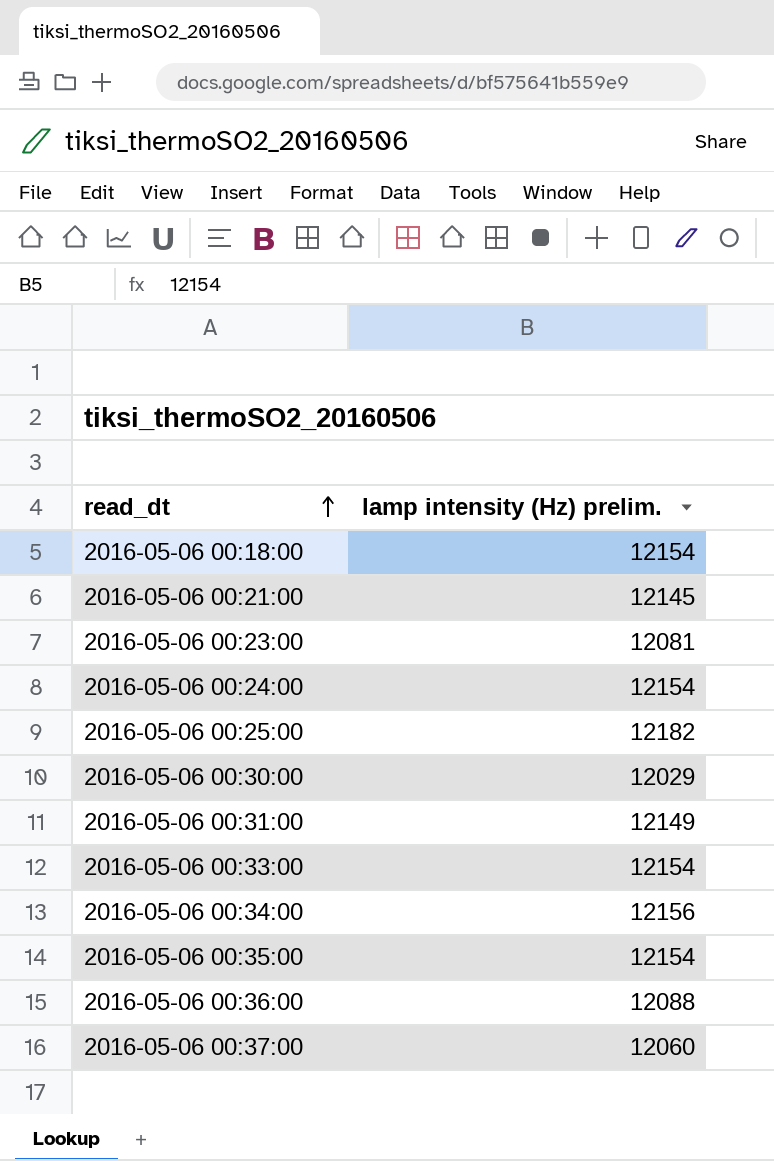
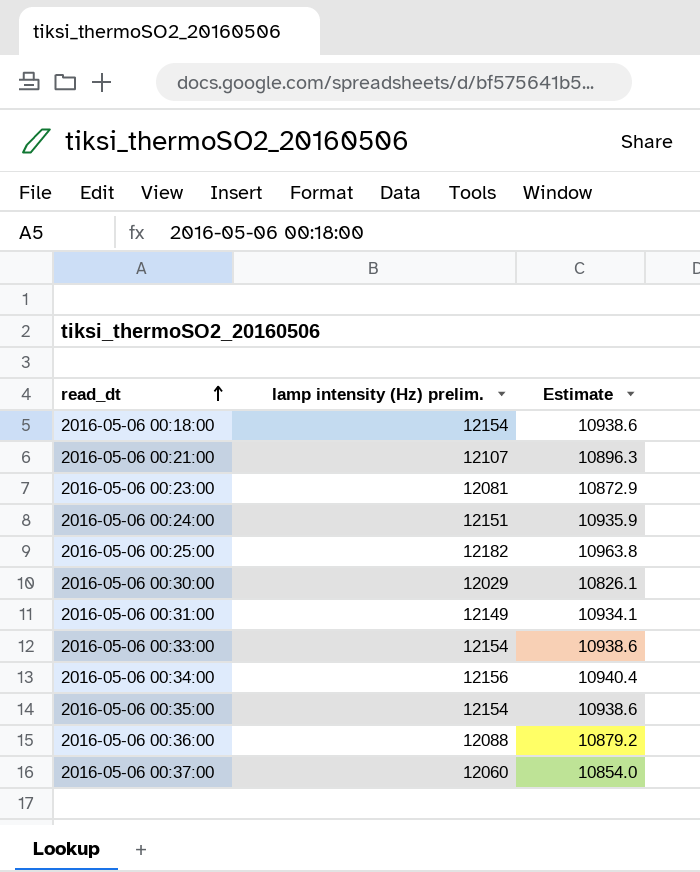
column Estimate | formula: none -> [lamp intensity (Hz) prelim.] * 0.9
2016-05-06 00:21:00 | lamp intensity (Hz) prelim.: 12145 -> 12107
2016-05-06 00:24:00 | lamp intensity (Hz) prelim.: 12154 -> 12151

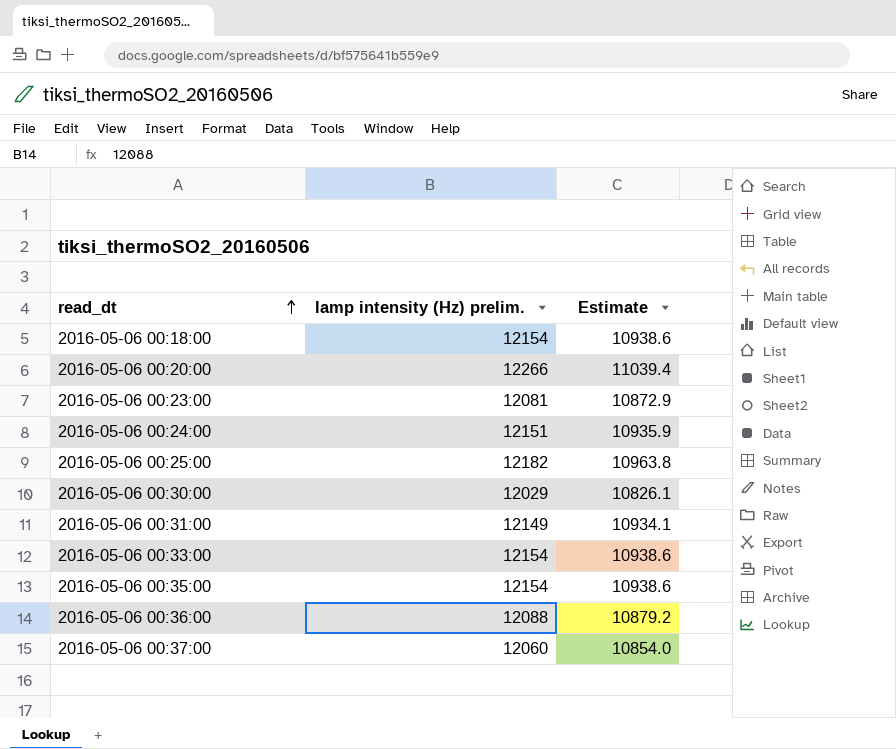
row 2016-05-06 00:21:00: 12107 | 10896.3 -> none
row 2016-05-06 00:34:00: 12156 | 10940.4 -> none
row 2016-05-06 00:20:00: none -> 12266 | 11039.4

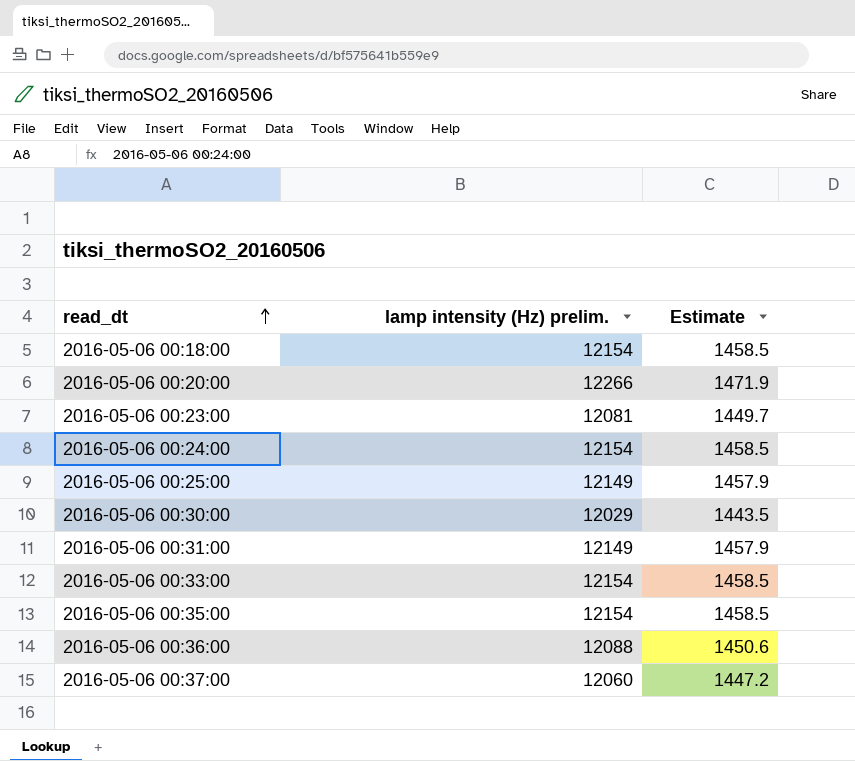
column Estimate | formula: [lamp intensity (Hz) prelim.] * 0.9 -> [lamp intensity (Hz) prelim.] * 0.12
2016-05-06 00:24:00 | lamp intensity (Hz) prelim.: 12151 -> 12154
2016-05-06 00:25:00 | lamp intensity (Hz) prelim.: 12182 -> 12149

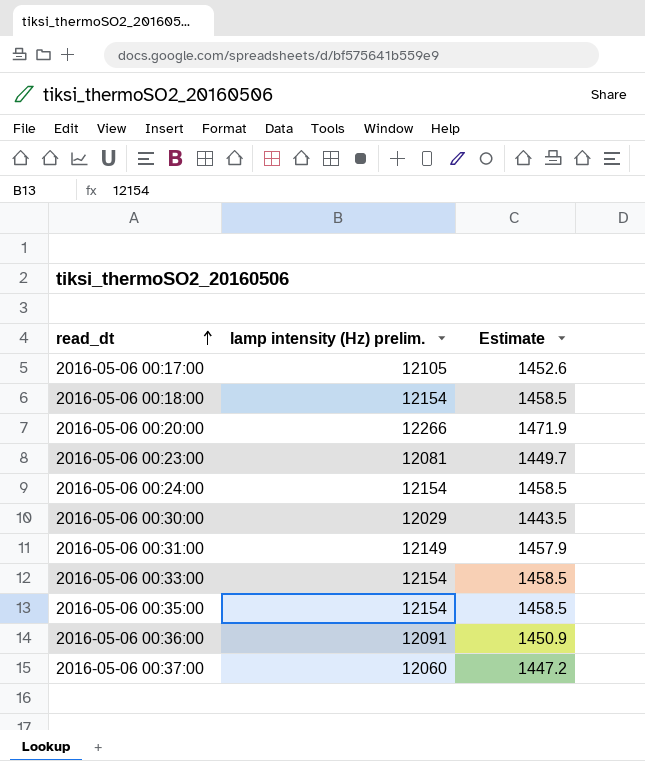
row 2016-05-06 00:25:00: 12149 | 1457.9 -> none
row 2016-05-06 00:17:00: none -> 12105 | 1452.6
2016-05-06 00:36:00 | lamp intensity (Hz) prelim.: 12088 -> 12091
2016-05-06 00:36:00 | Estimate: 1450.6 -> 1450.9

